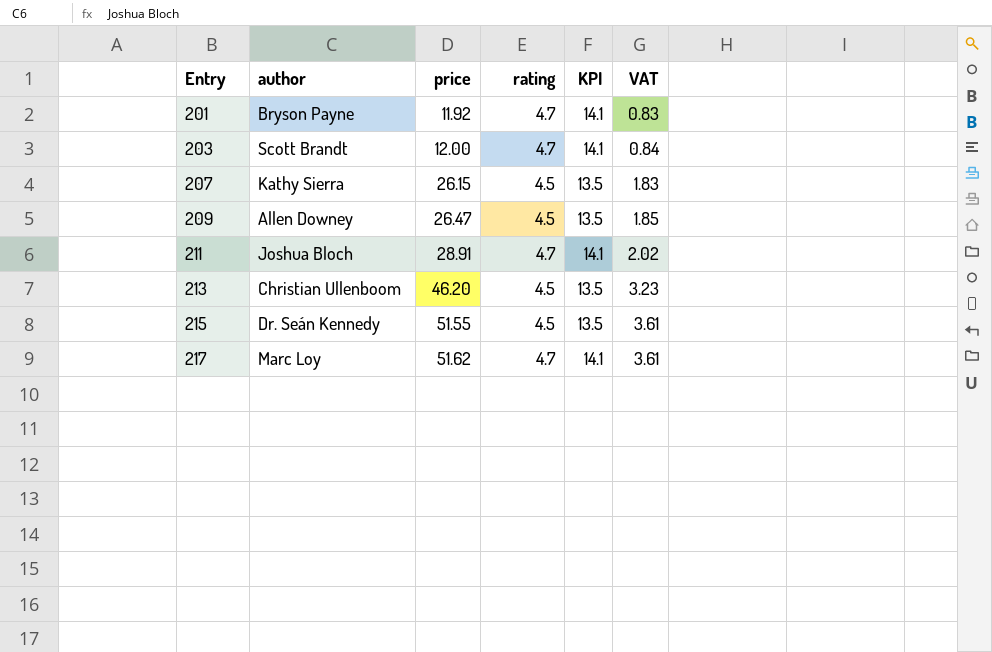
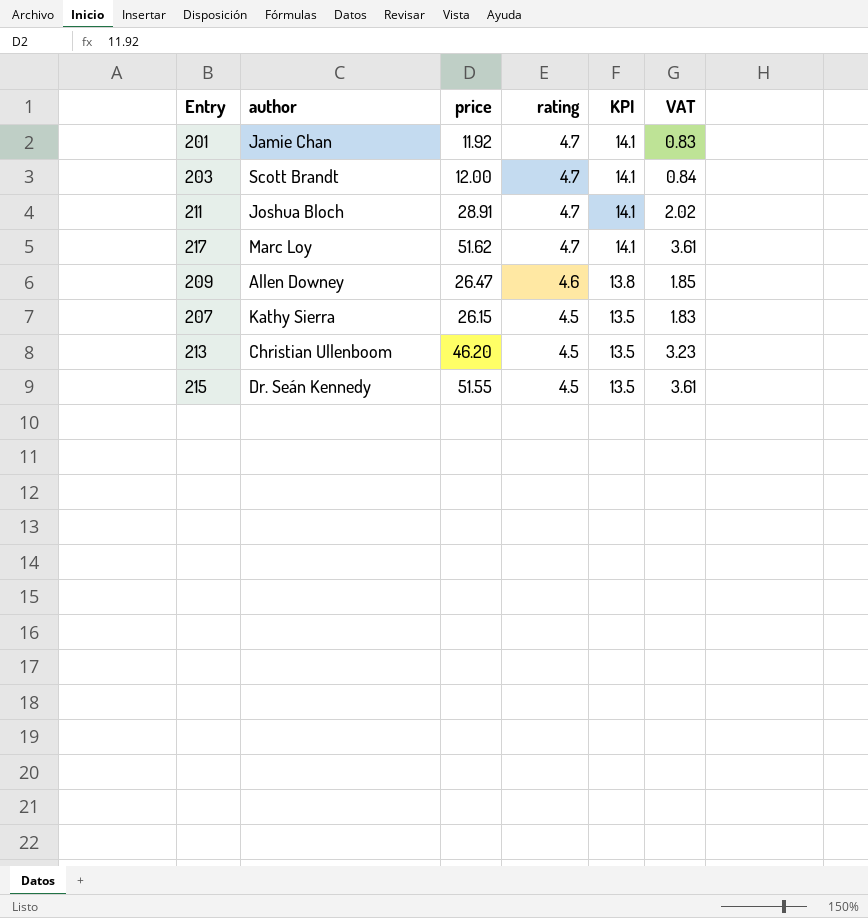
row order: Entry ascending -> rating descending
201 | author: Bryson Payne -> Jamie Chan
209 | rating: 4.5 -> 4.6
209 | KPI: 13.5 -> 13.8

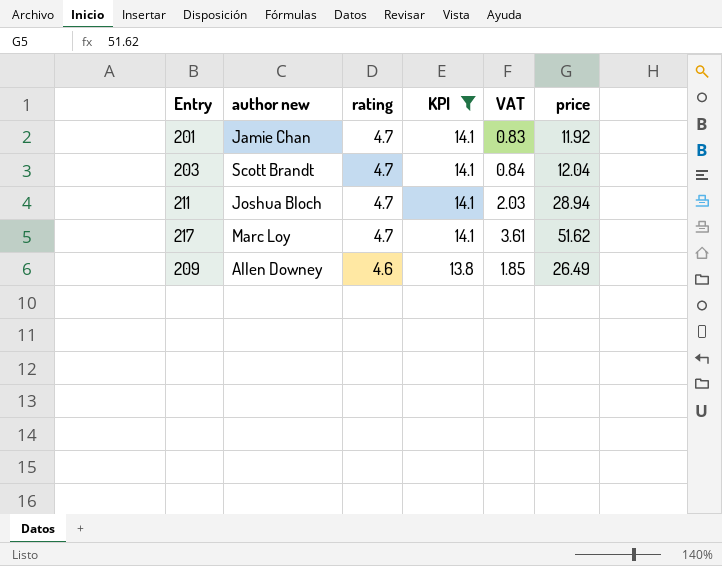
filter: none -> KPI != 13.5
column name: author -> author new
column price | position: 3 -> 6
203 | price: 12.00 -> 12.04
211 | VAT: 2.02 -> 2.03
211 | price: 28.91 -> 28.94
209 | price: 26.47 -> 26.49

